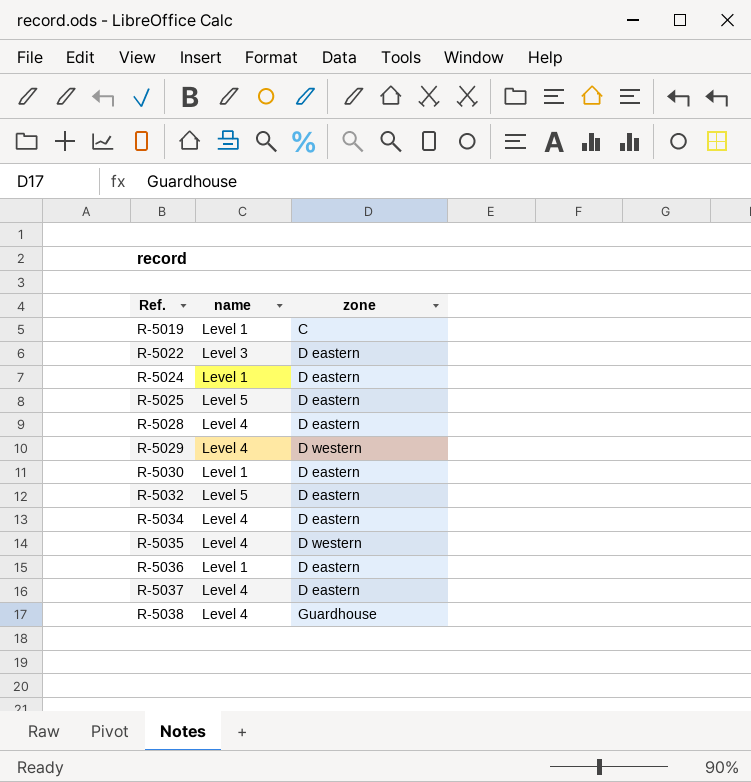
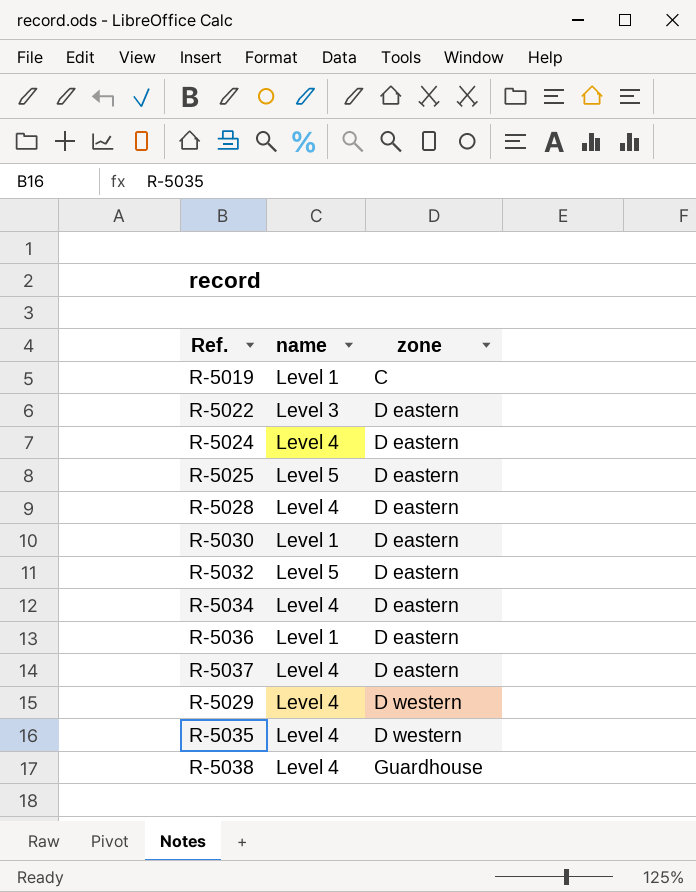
row order: Ref. ascending -> zone ascending
R-5024 | name: Level 1 -> Level 4

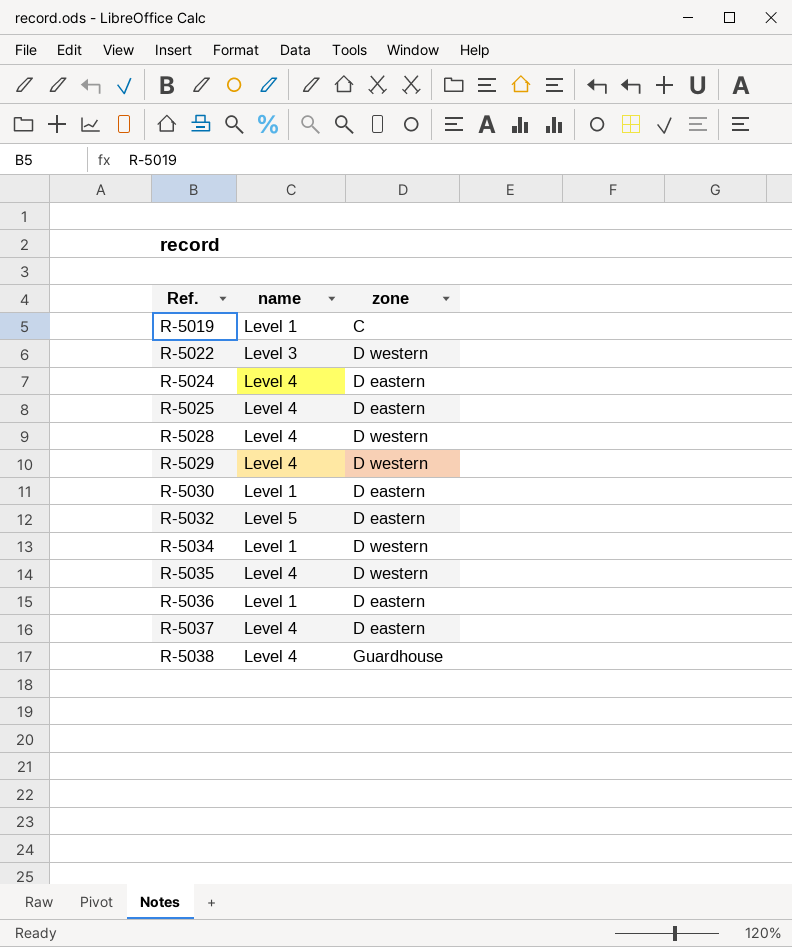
row order: zone ascending -> Ref. ascending
R-5022 | zone: D eastern -> D western
R-5025 | name: Level 5 -> Level 4
R-5028 | zone: D eastern -> D western
R-5034 | name: Level 4 -> Level 1
R-5034 | zone: D eastern -> D western

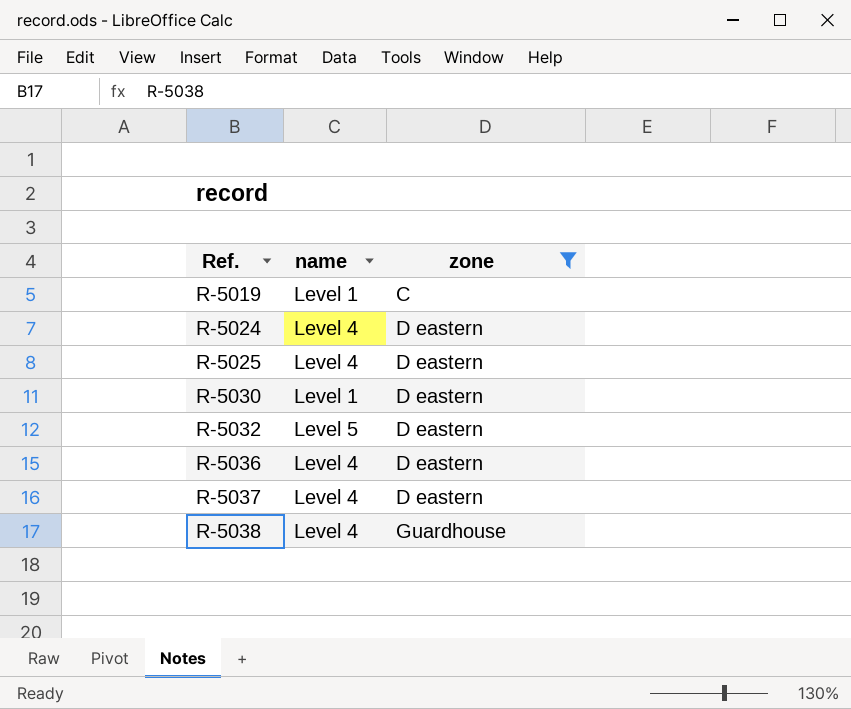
filter: none -> zone != D western
R-5036 | name: Level 1 -> Level 4

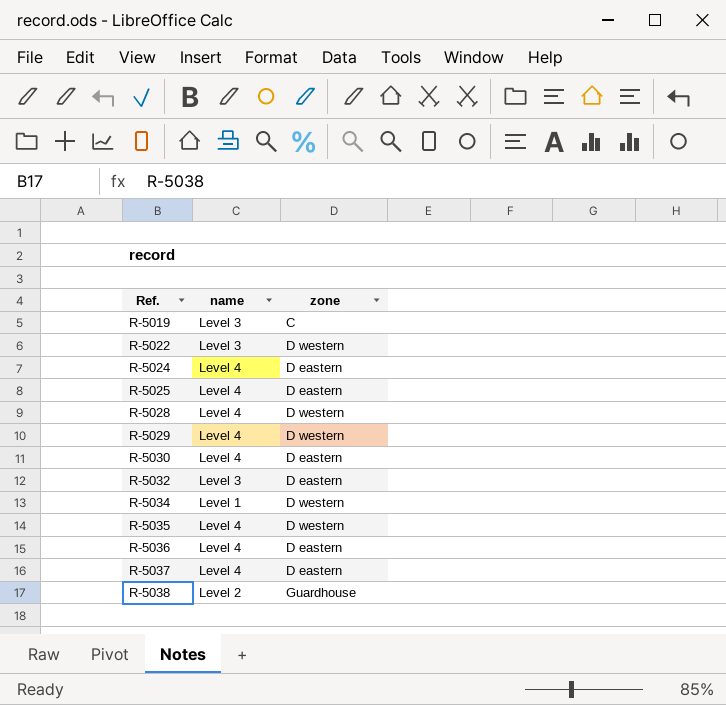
filter: zone != D western -> none
R-5019 | name: Level 1 -> Level 3
R-5030 | name: Level 1 -> Level 4
R-5032 | name: Level 5 -> Level 3
R-5038 | name: Level 4 -> Level 2

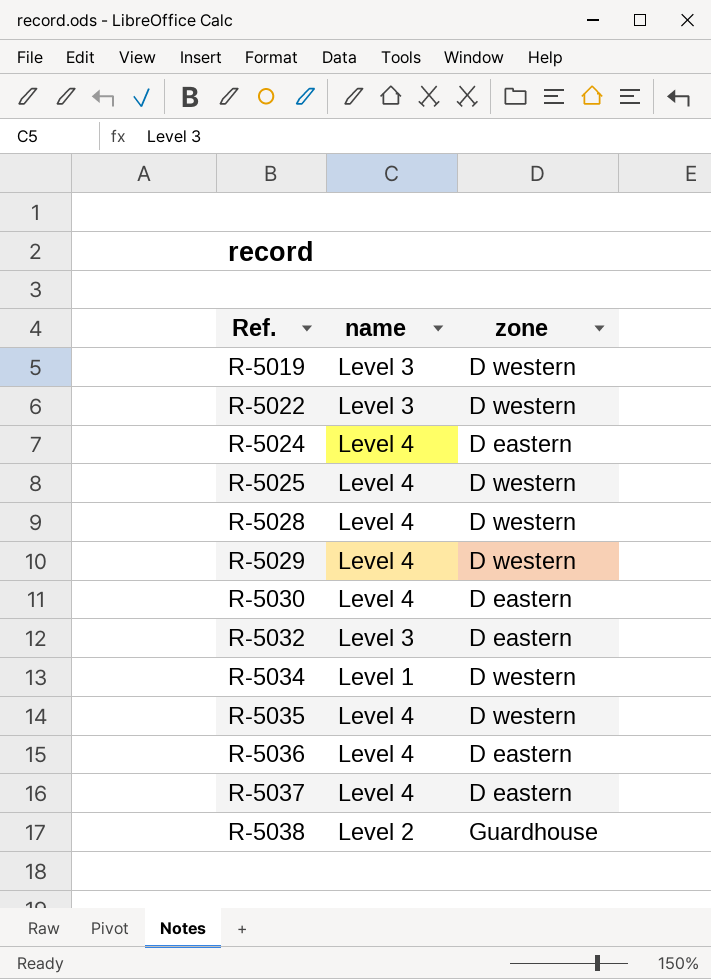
R-5019 | zone: C -> D western
R-5025 | zone: D eastern -> D western

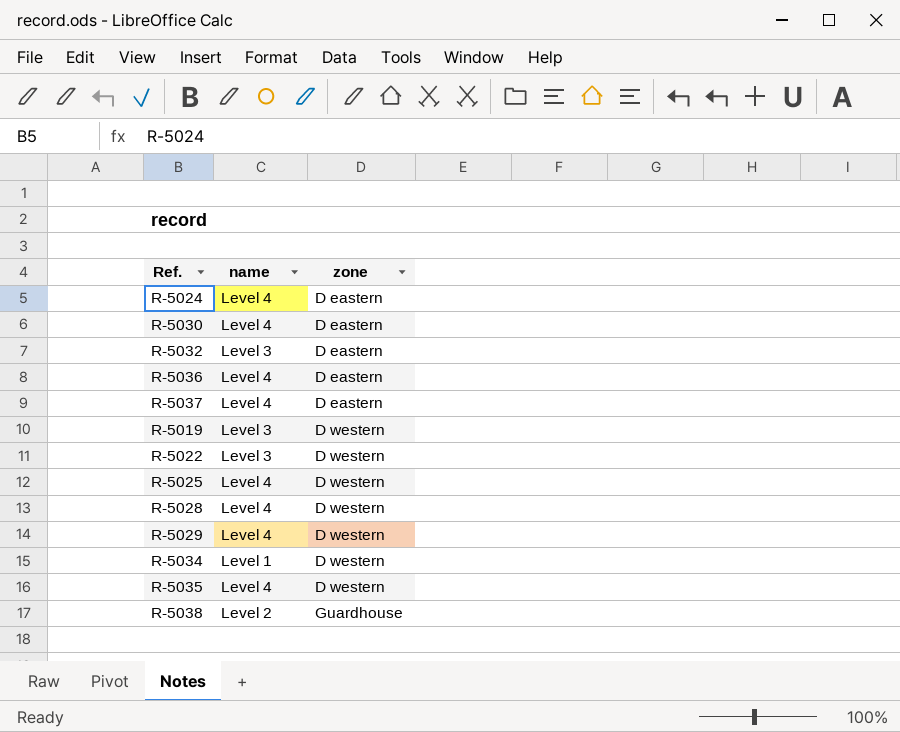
row order: Ref. ascending -> zone ascending

